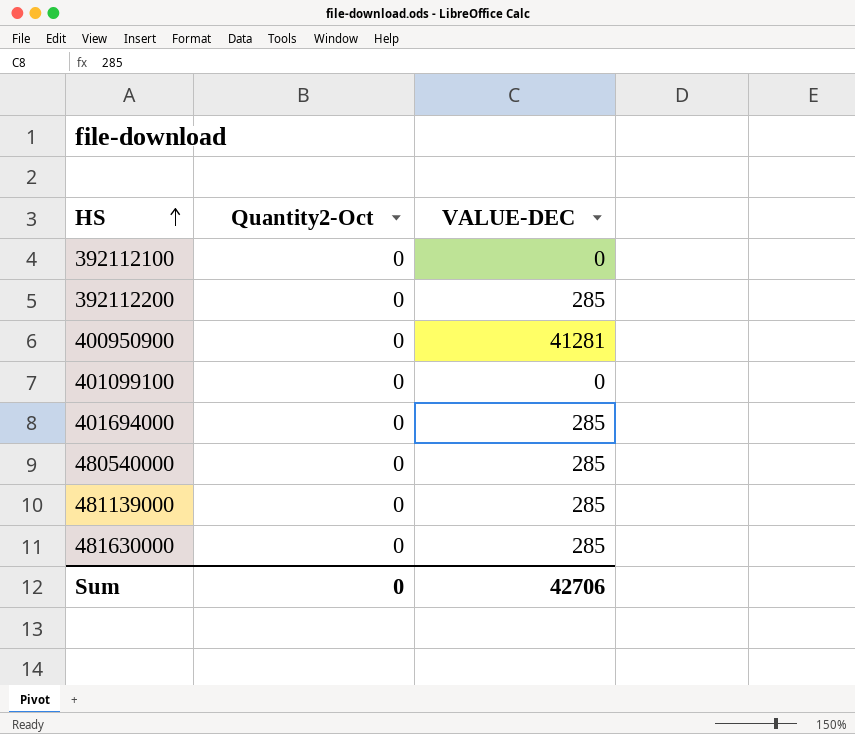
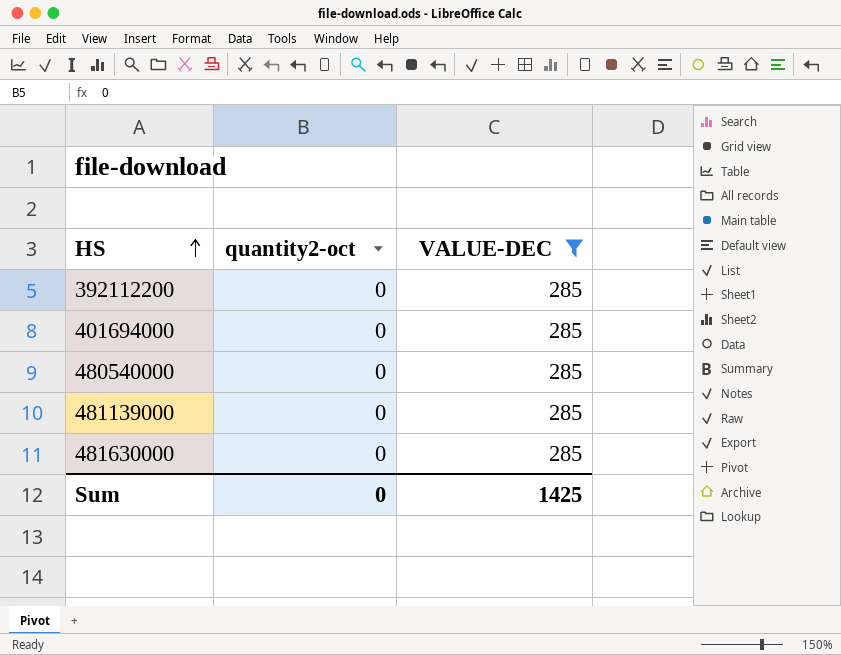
filter: none -> VALUE-DEC = 285
column name: Quantity2-Oct -> quantity2-oct
Sum | VALUE-DEC: 42706 -> 1425

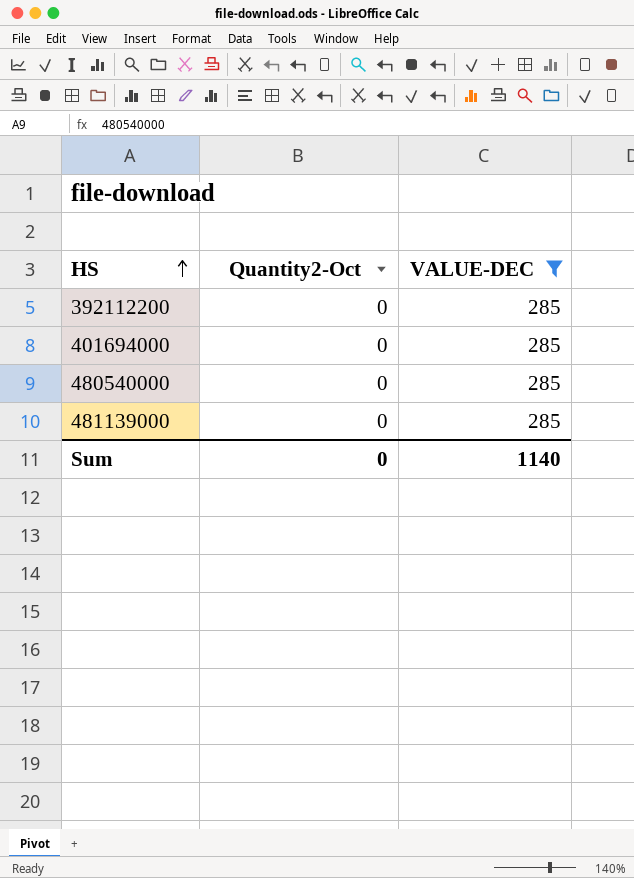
column name: quantity2-oct -> Quantity2-Oct
row 481630000: 0 | 285 -> none
Sum | VALUE-DEC: 1425 -> 1140

